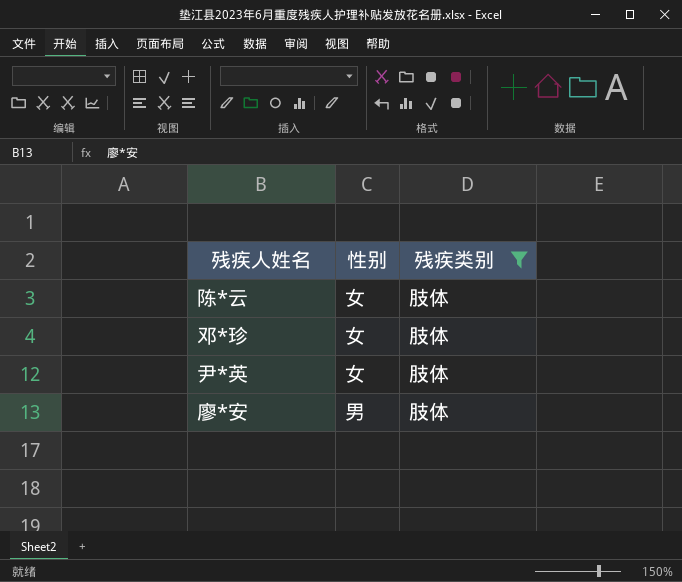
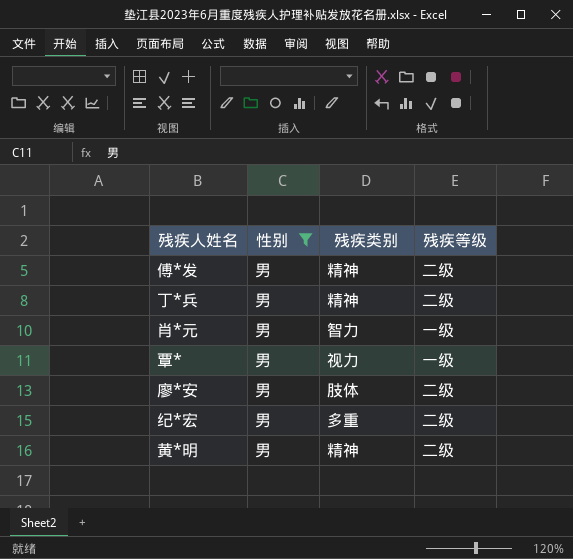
filter: 残疾类别 = 肢体 -> 性别 = 男
column 残疾等级 | position: none -> 4

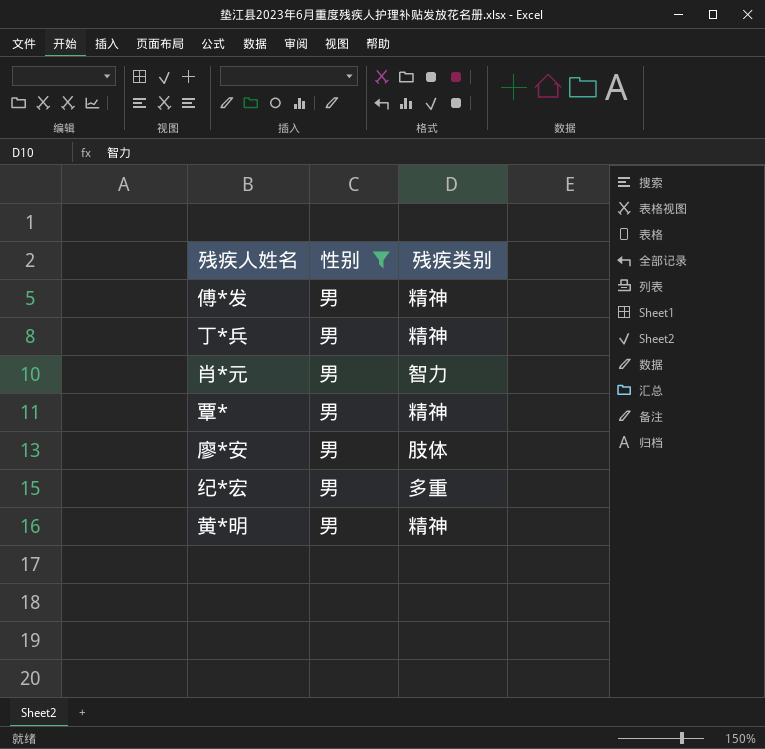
column 残疾等级 | position: 4 -> none
覃* | 残疾类别: 视力 -> 精神

